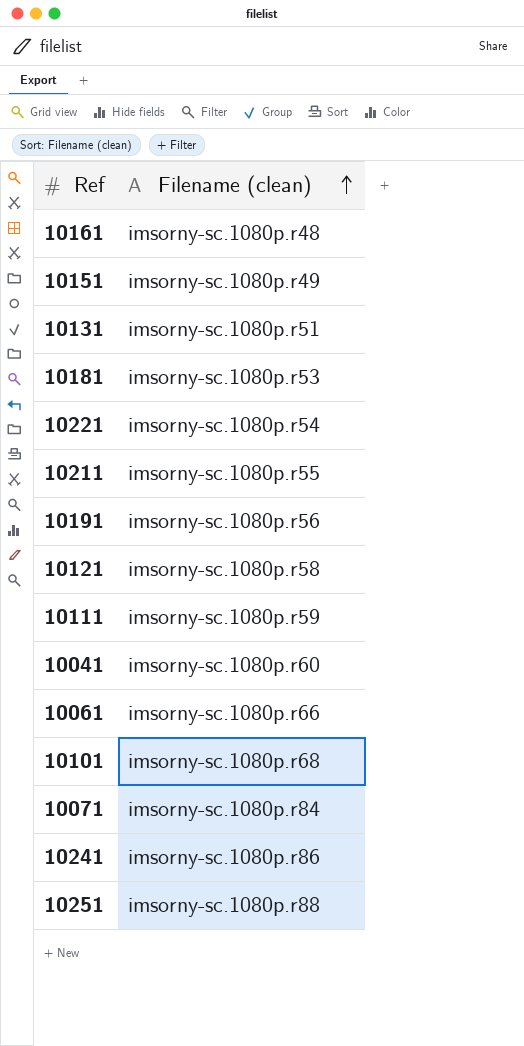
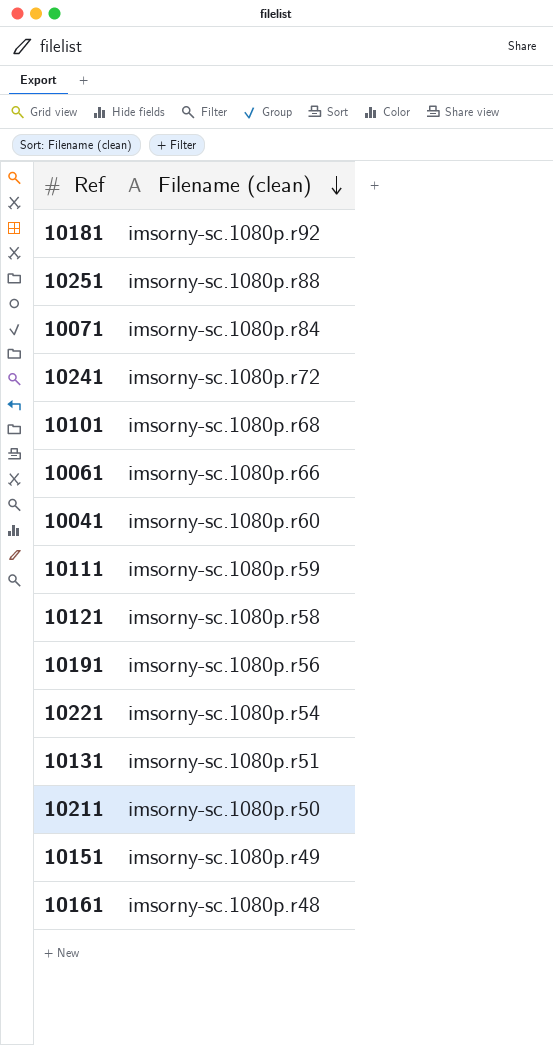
row order: Filename (clean) ascending -> Filename (clean) descending
10181 | Filename (clean): imsorny-sc.1080p.r53 -> imsorny-sc.1080p.r92
10241 | Filename (clean): imsorny-sc.1080p.r86 -> imsorny-sc.1080p.r72
10211 | Filename (clean): imsorny-sc.1080p.r55 -> imsorny-sc.1080p.r50

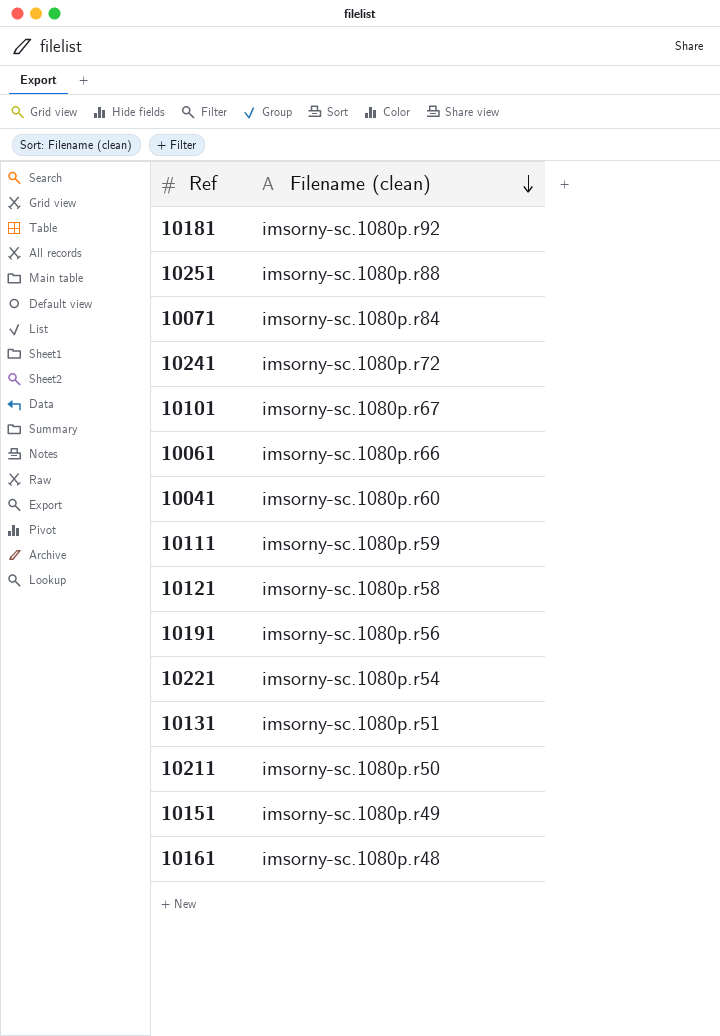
10101 | Filename (clean): imsorny-sc.1080p.r68 -> imsorny-sc.1080p.r67

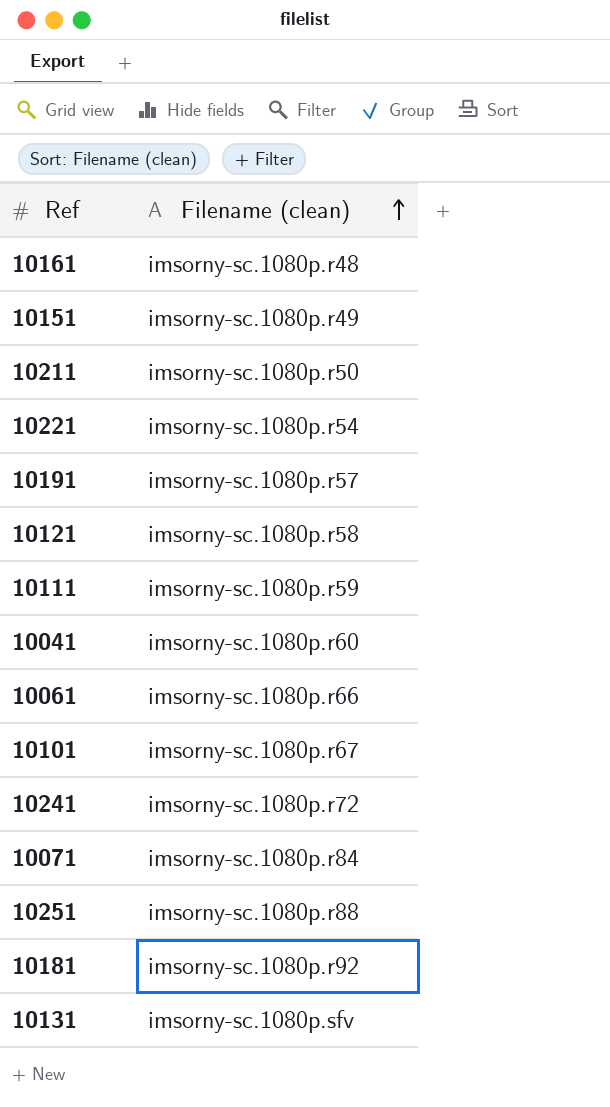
row order: Filename (clean) descending -> Filename (clean) ascending
10191 | Filename (clean): imsorny-sc.1080p.r56 -> imsorny-sc.1080p.r57
10131 | Filename (clean): imsorny-sc.1080p.r51 -> imsorny-sc.1080p.sfv

